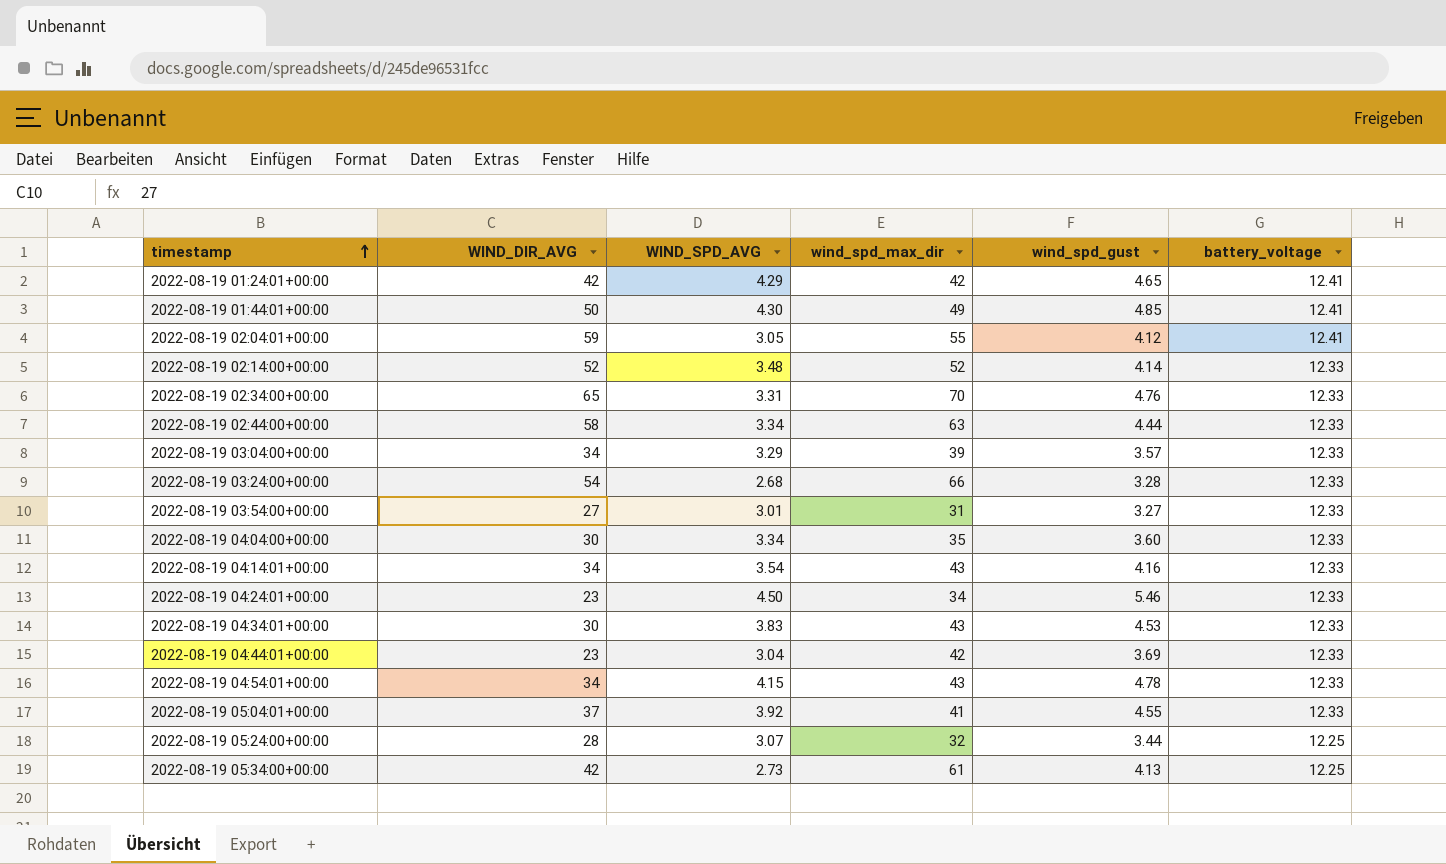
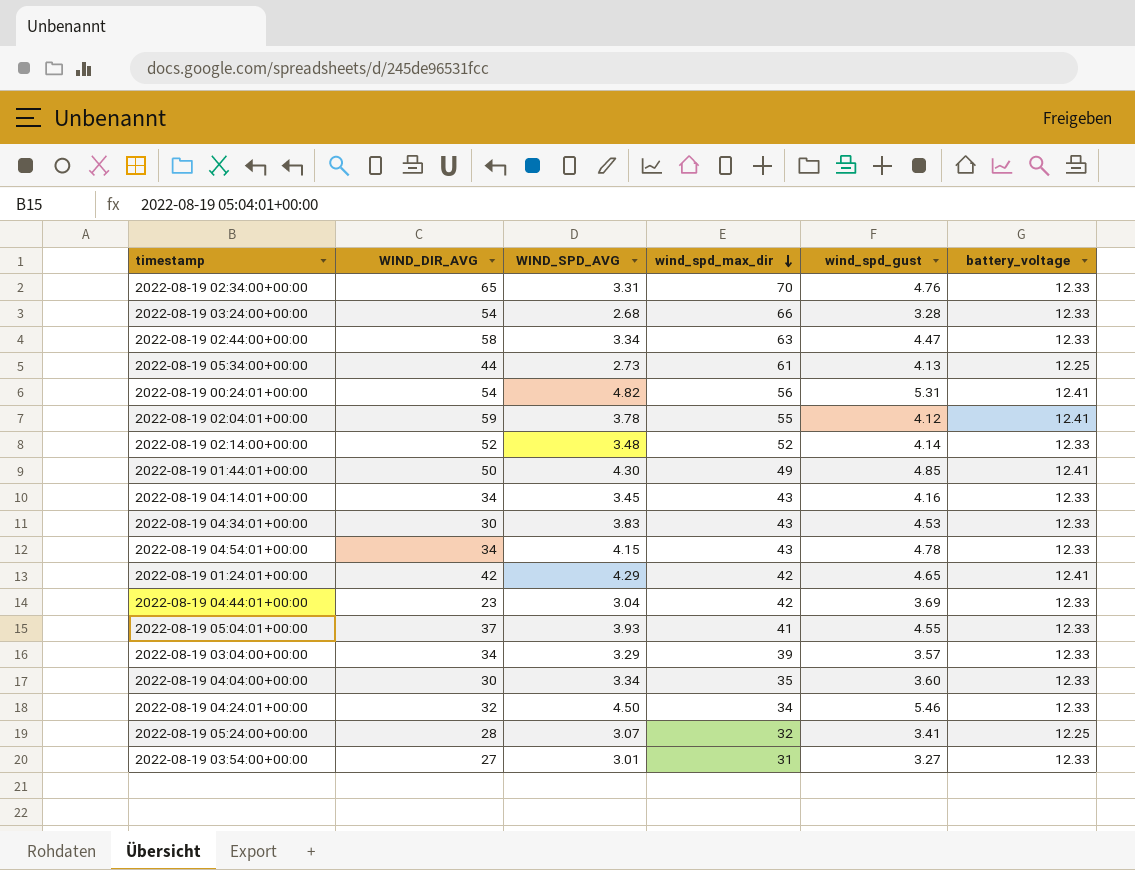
row order: timestamp ascending -> wind_spd_max_dir descending
2022-08-19 02:44:00+00:00 | wind_spd_gust: 4.44 -> 4.47
2022-08-19 05:34:00+00:00 | WIND_DIR_AVG: 42 -> 44
row 2022-08-19 00:24:01+00:00: none -> 54 | 4.82 | 56 | 5.31 | 12.41
2022-08-19 02:04:01+00:00 | WIND_SPD_AVG: 3.05 -> 3.78
2022-08-19 04:14:01+00:00 | WIND_SPD_AVG: 3.54 -> 3.45
2022-08-19 05:04:01+00:00 | WIND_SPD_AVG: 3.92 -> 3.93
2022-08-19 04:24:01+00:00 | WIND_DIR_AVG: 23 -> 32
2022-08-19 05:24:00+00:00 | wind_spd_gust: 3.44 -> 3.41

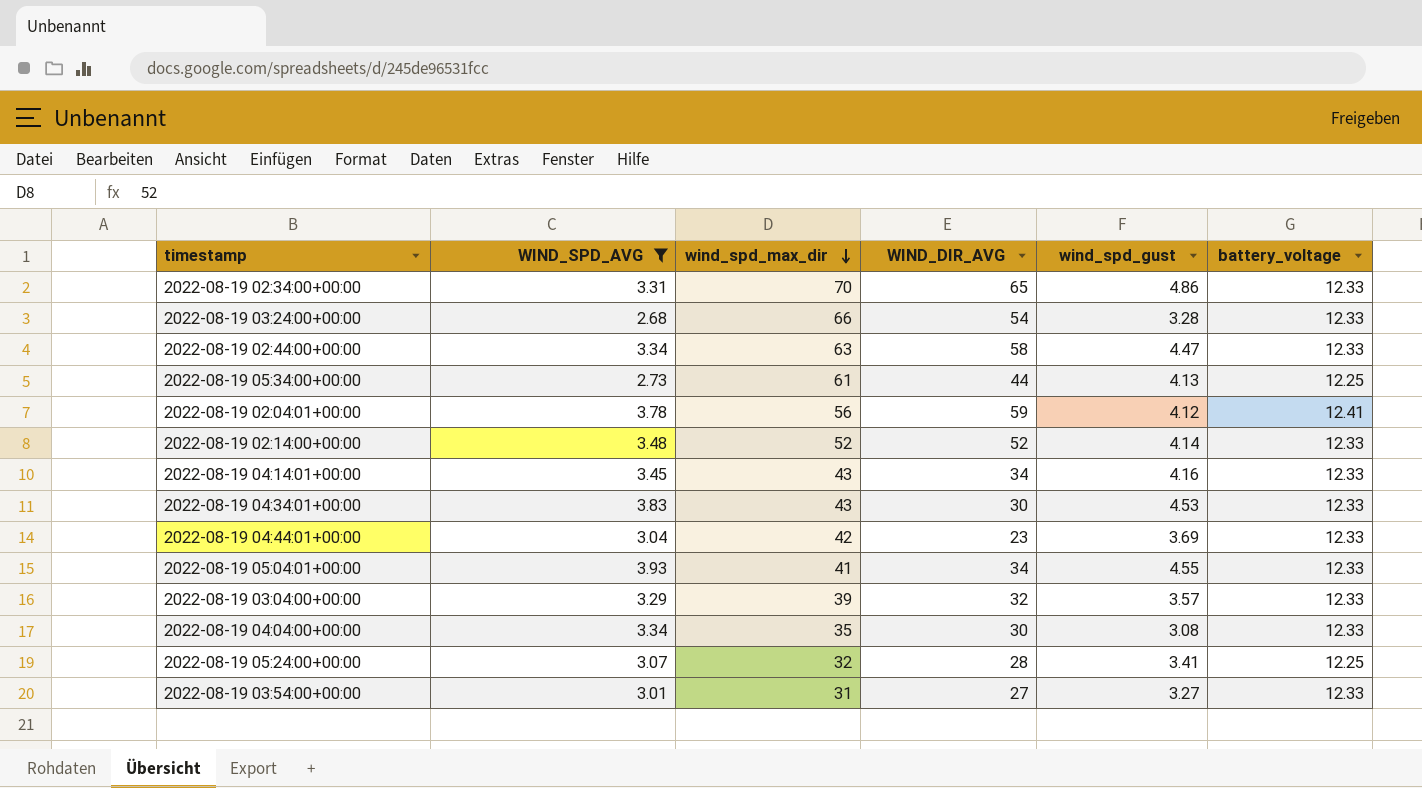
filter: none -> WIND_SPD_AVG <= 3.93
column WIND_DIR_AVG | position: 2 -> 4
2022-08-19 02:34:00+00:00 | wind_spd_gust: 4.76 -> 4.86
2022-08-19 02:04:01+00:00 | wind_spd_max_dir: 55 -> 56
2022-08-19 05:04:01+00:00 | WIND_DIR_AVG: 37 -> 34
2022-08-19 03:04:00+00:00 | WIND_DIR_AVG: 34 -> 32
2022-08-19 04:04:00+00:00 | wind_spd_gust: 3.60 -> 3.08

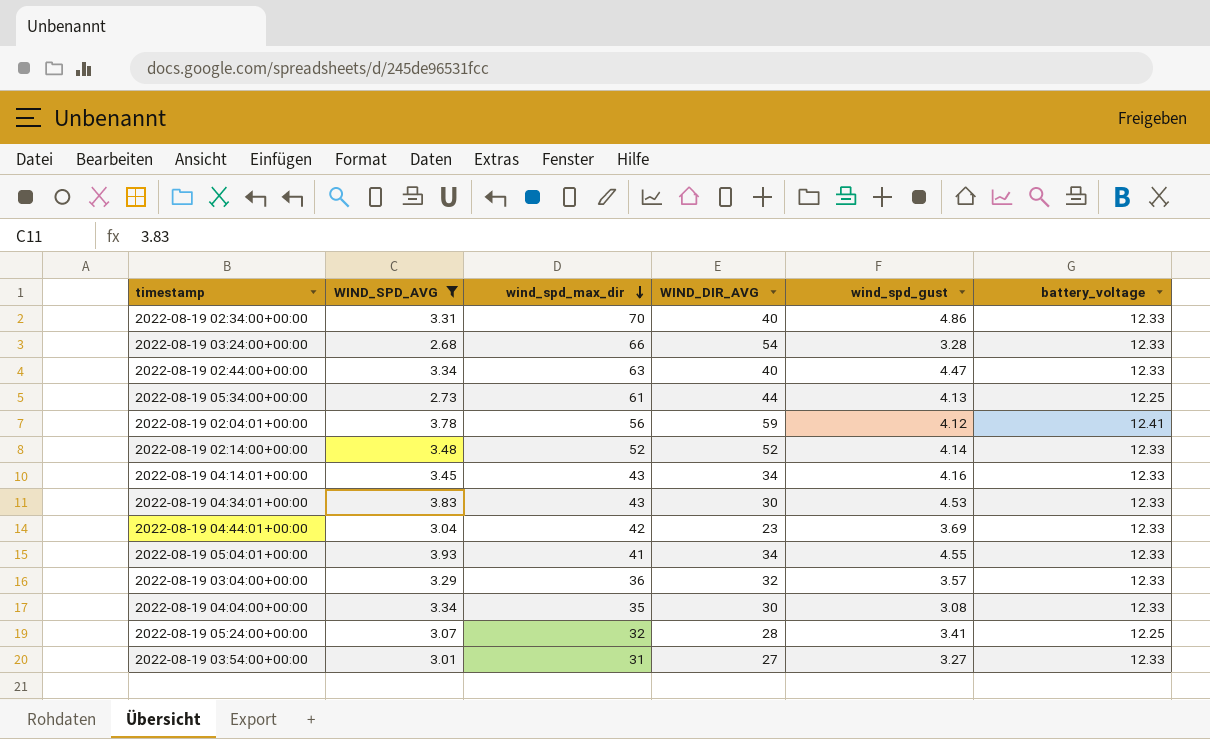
2022-08-19 02:34:00+00:00 | WIND_DIR_AVG: 65 -> 40
2022-08-19 02:44:00+00:00 | WIND_DIR_AVG: 58 -> 40
2022-08-19 03:04:00+00:00 | wind_spd_max_dir: 39 -> 36

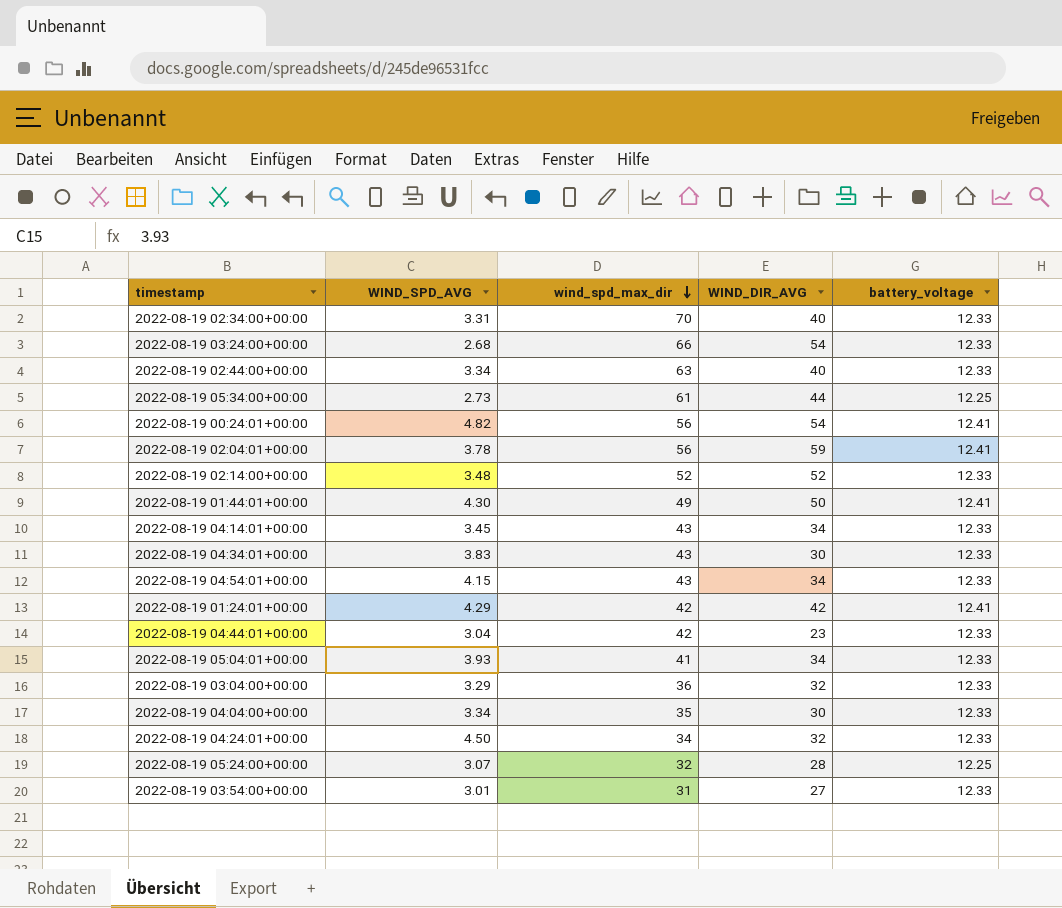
filter: WIND_SPD_AVG <= 3.93 -> none
column wind_spd_gust | position: 5 -> none

